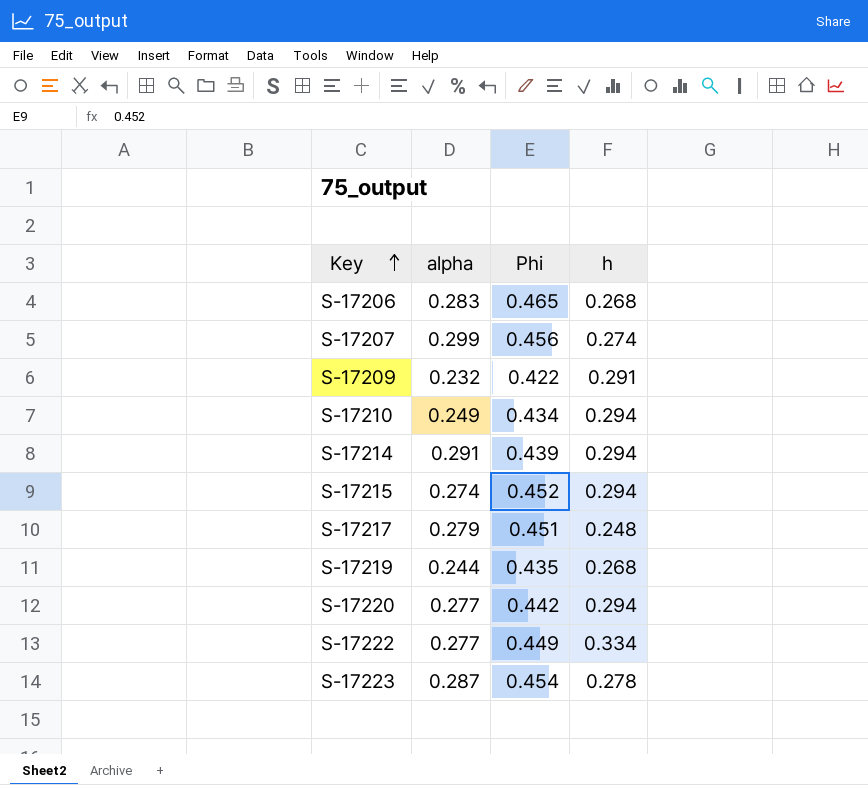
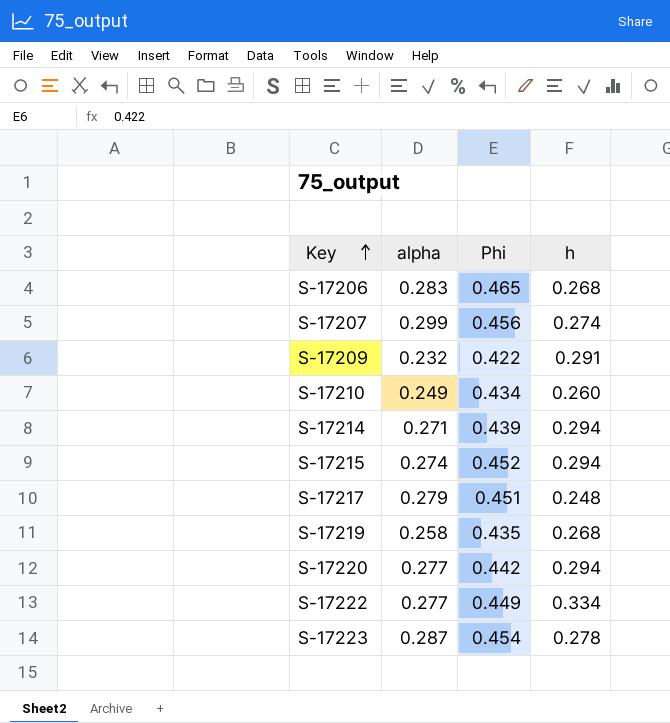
S-17210 | h: 0.294 -> 0.260
S-17214 | alpha: 0.291 -> 0.271
S-17219 | alpha: 0.244 -> 0.258

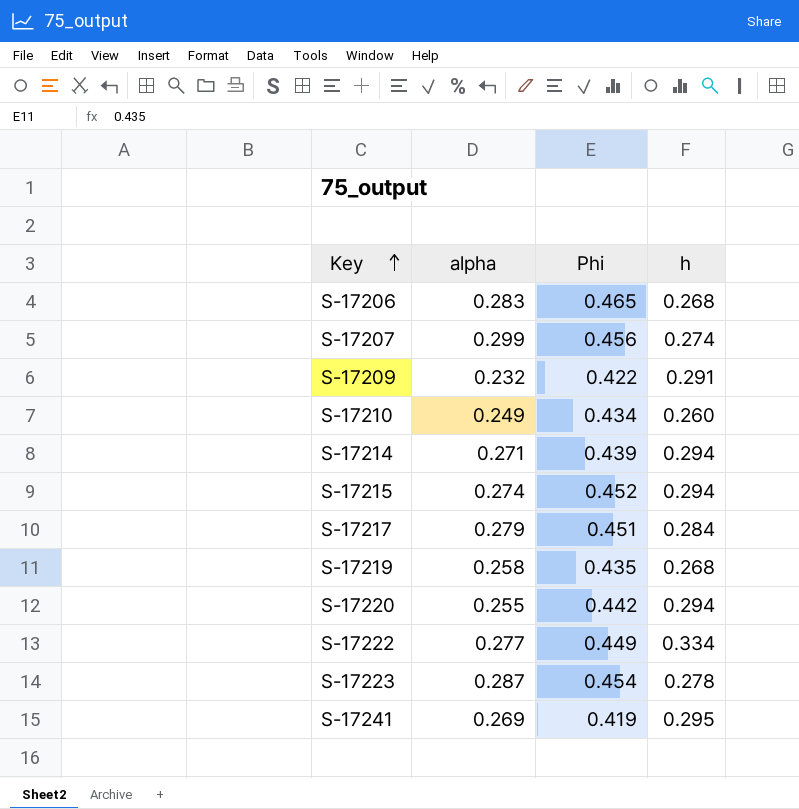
S-17217 | h: 0.248 -> 0.284
S-17220 | alpha: 0.277 -> 0.255
row S-17241: none -> 0.269 | 0.419 | 0.295

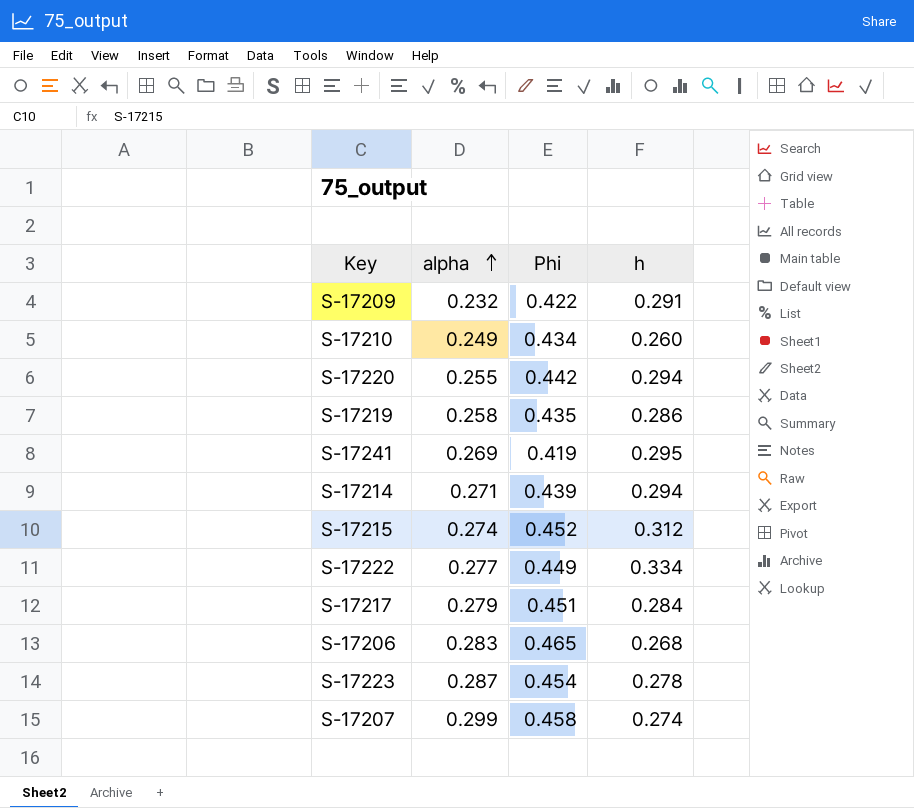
row order: Key ascending -> alpha ascending
S-17219 | h: 0.268 -> 0.286
S-17215 | h: 0.294 -> 0.312
S-17207 | Phi: 0.456 -> 0.458

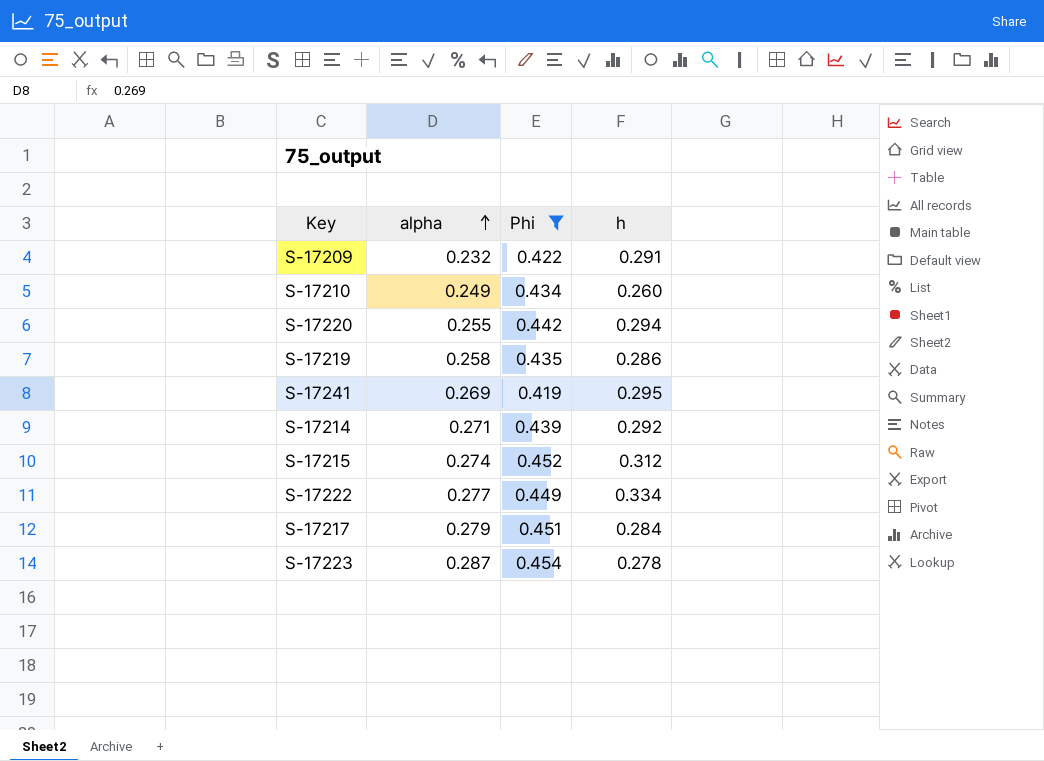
filter: none -> Phi <= 0.454
S-17214 | h: 0.294 -> 0.292

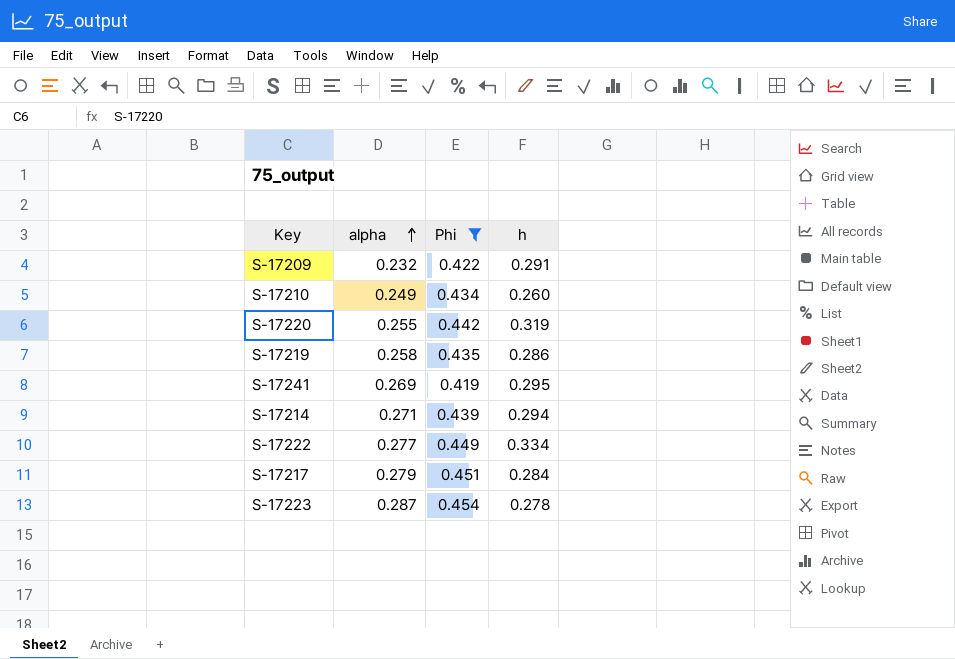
row S-17215: 0.274 | 0.452 | 0.312 -> none
S-17220 | h: 0.294 -> 0.319
S-17214 | h: 0.292 -> 0.294

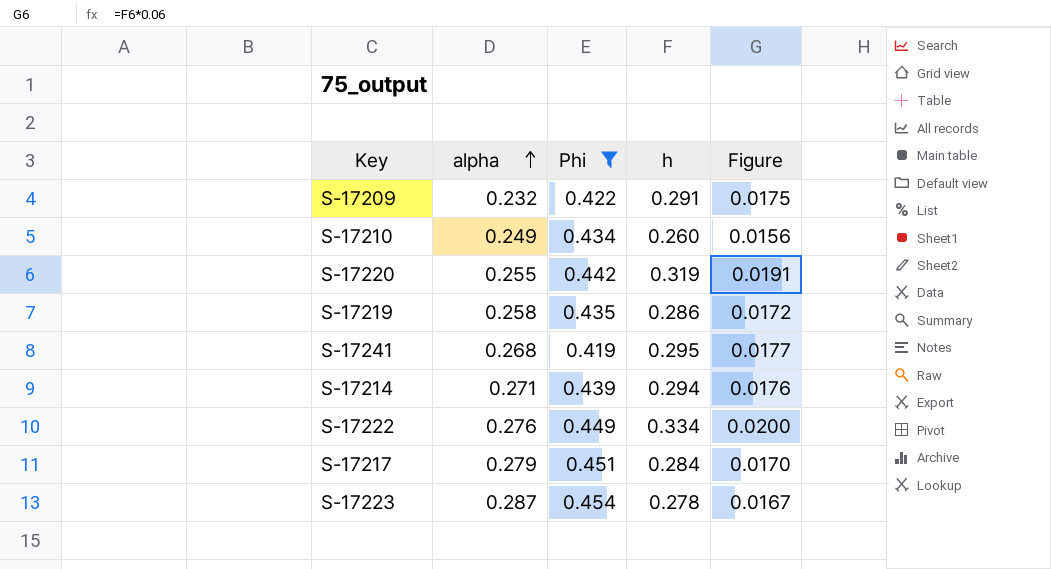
column Figure | formula: none -> [h] * 0.06
S-17241 | alpha: 0.269 -> 0.268
S-17222 | alpha: 0.277 -> 0.276

